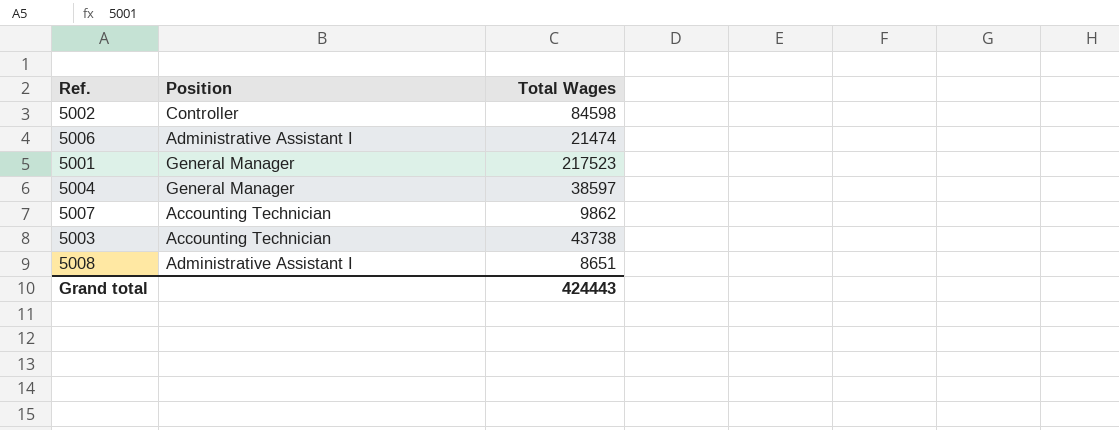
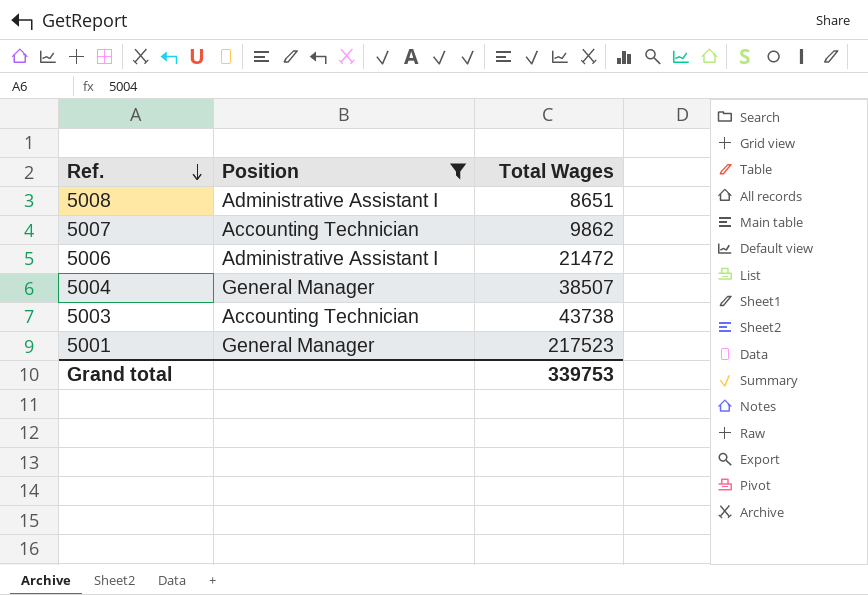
filter: none -> Position != Controller
row order: none -> Ref. descending
5006 | Total Wages: 21474 -> 21472
5004 | Total Wages: 38597 -> 38507
Grand total | Total Wages: 424443 -> 339753

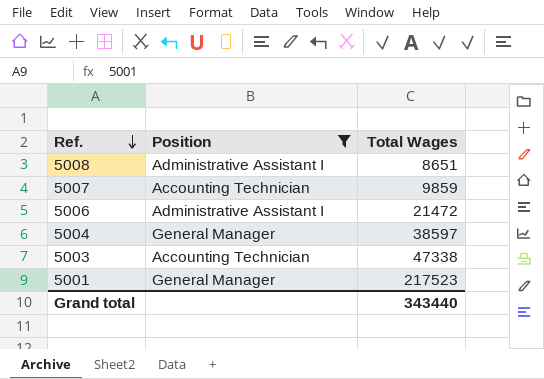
5007 | Total Wages: 9862 -> 9859
5004 | Total Wages: 38507 -> 38597
5003 | Total Wages: 43738 -> 47338
Grand total | Total Wages: 339753 -> 343440

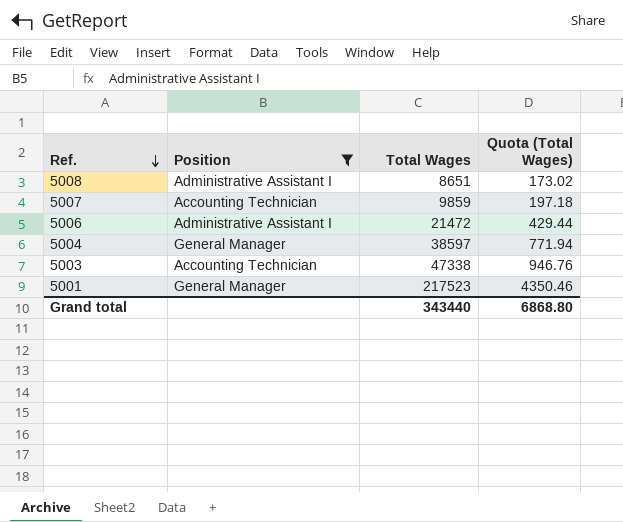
column Quota (Total Wages) | formula: none -> [Total Wages] * 0.02

